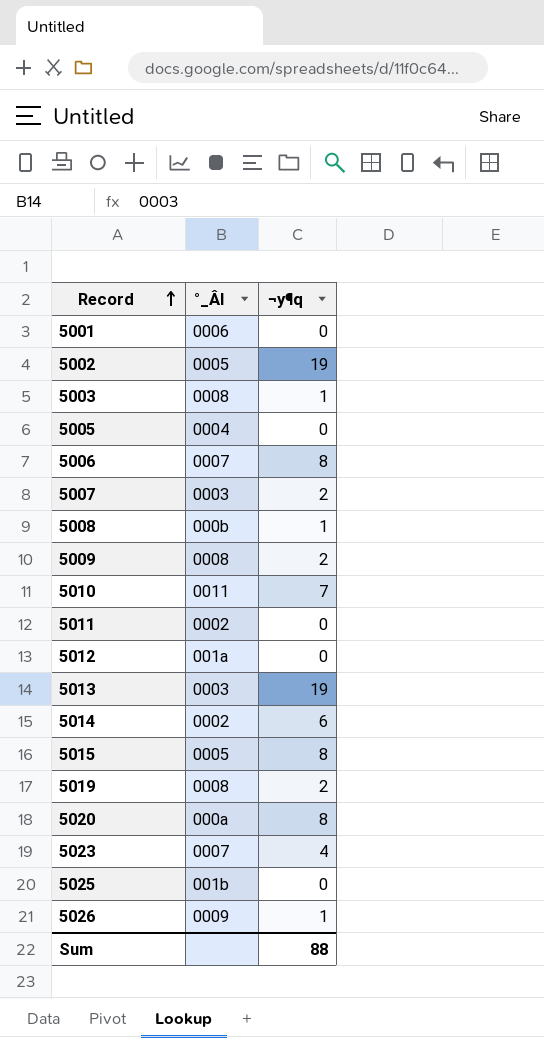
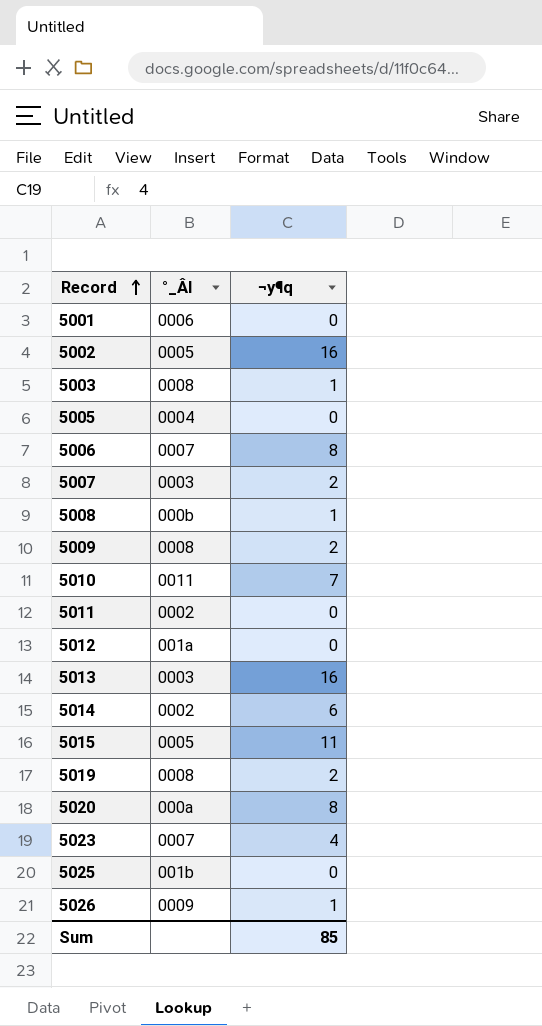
5002 | ¬y¶q: 19 -> 16
5013 | ¬y¶q: 19 -> 16
5015 | ¬y¶q: 8 -> 11
Sum | ¬y¶q: 88 -> 85

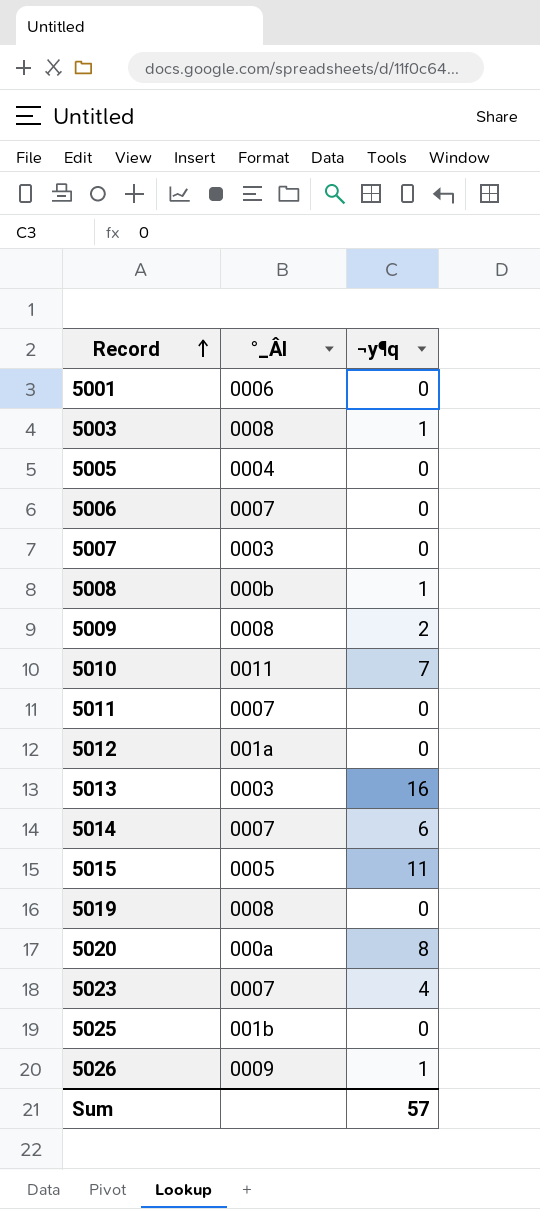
row 5002: 0005 | 16 -> none
5006 | ¬y¶q: 8 -> 0
5007 | ¬y¶q: 2 -> 0
5011 | °_ÂI: 0002 -> 0007
5014 | °_ÂI: 0002 -> 0007
5019 | ¬y¶q: 2 -> 0
Sum | ¬y¶q: 85 -> 57

